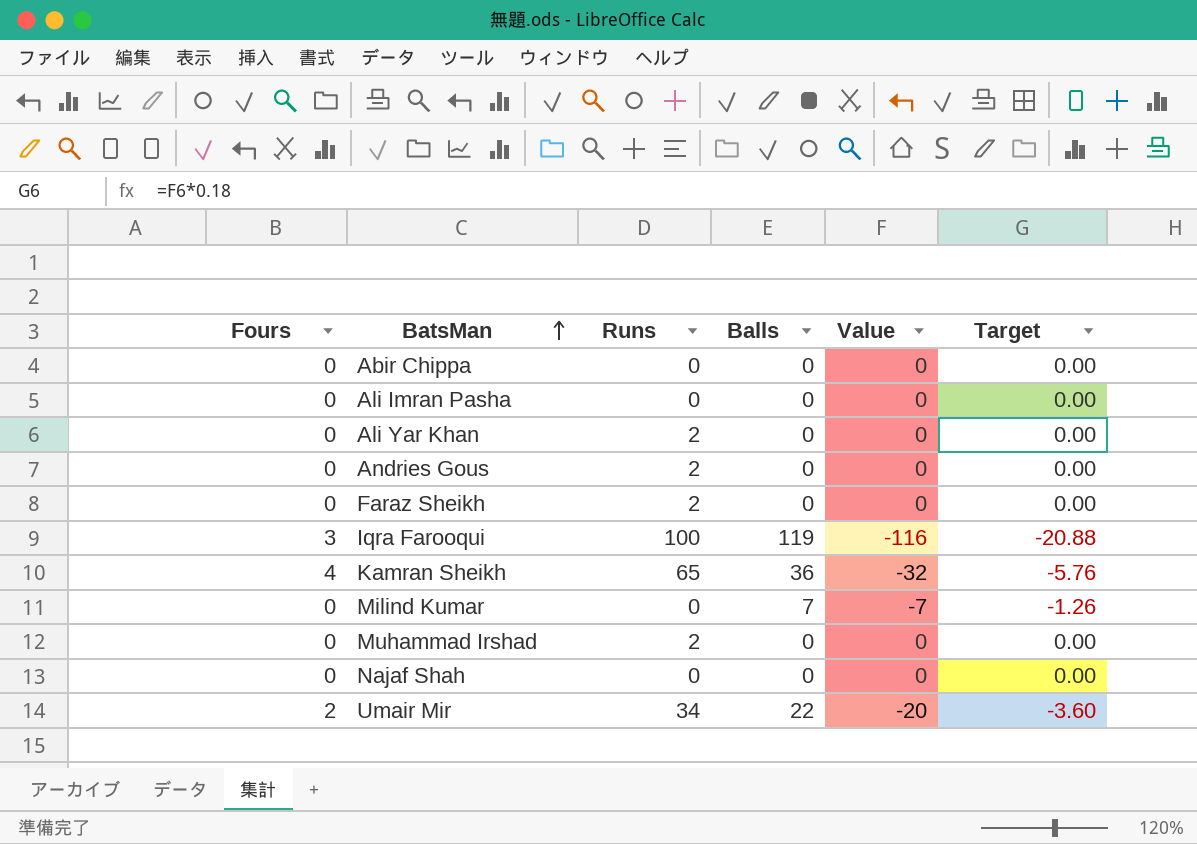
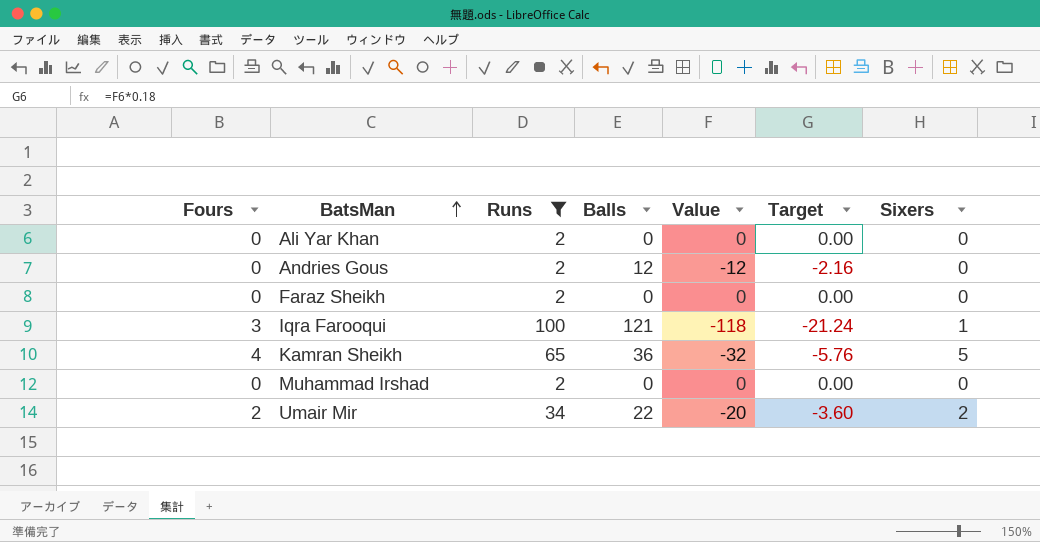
filter: none -> Runs != 0
column Sixers | position: none -> 7
Andries Gous | Balls: 0 -> 12
Andries Gous | Value: 0 -> -12
Andries Gous | Target: 0.00 -> -2.16
Iqra Farooqui | Balls: 119 -> 121
Iqra Farooqui | Value: -116 -> -118
Iqra Farooqui | Target: -20.88 -> -21.24

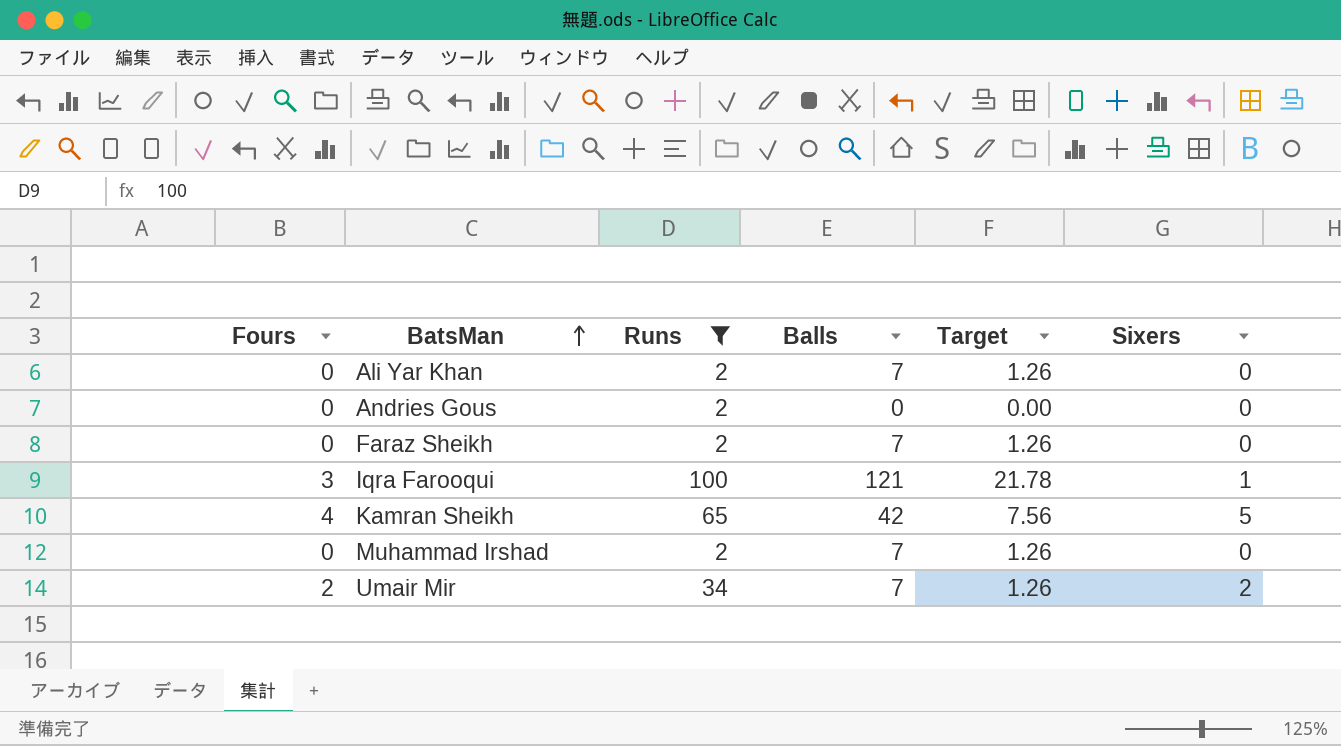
column Value | formula: [Fours] - [Balls] -> none
column Target | formula: [Value] * 0.18 -> [Balls] * 0.18
Ali Yar Khan | Balls: 0 -> 7
Andries Gous | Balls: 12 -> 0
Faraz Sheikh | Balls: 0 -> 7
Kamran Sheikh | Balls: 36 -> 42
Muhammad Irshad | Balls: 0 -> 7
Umair Mir | Balls: 22 -> 7

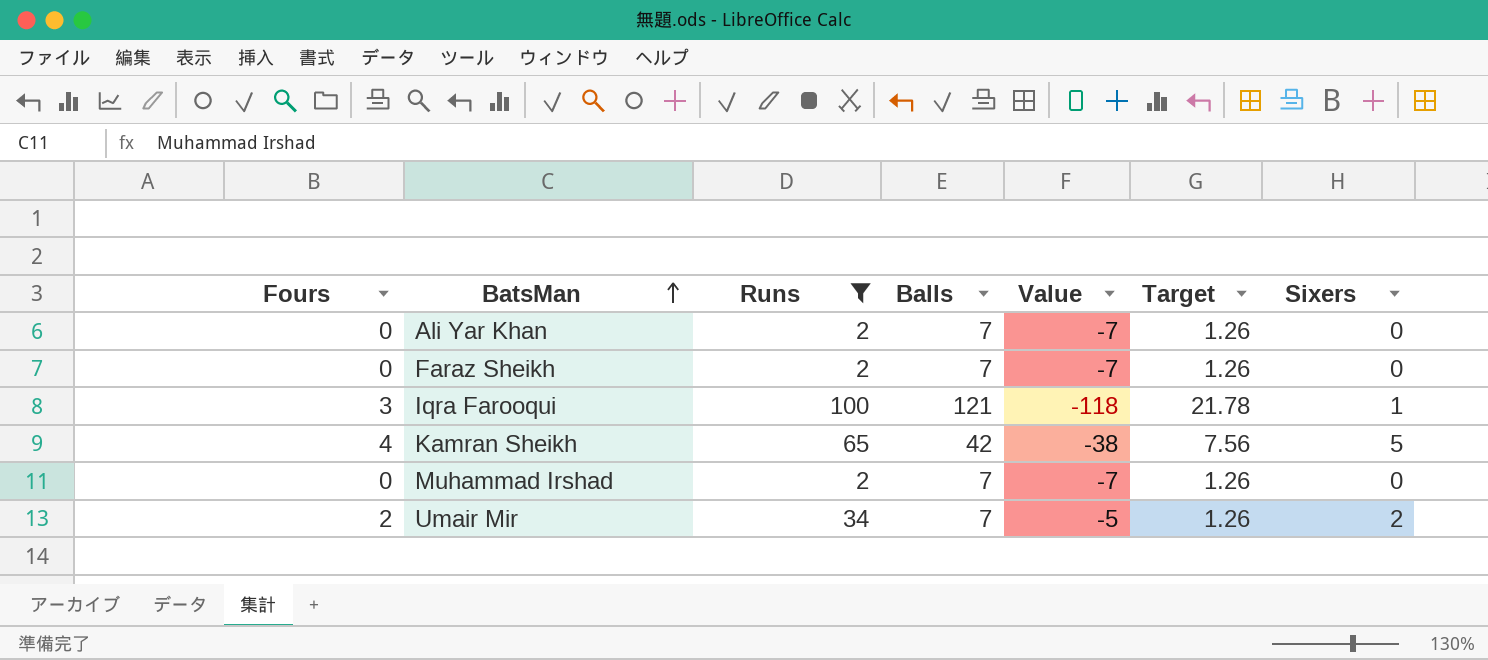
column Value | formula: none -> [Fours] - [Balls]
row Andries Gous: 0 | 2 | 0 | 0.00 | 0 -> none

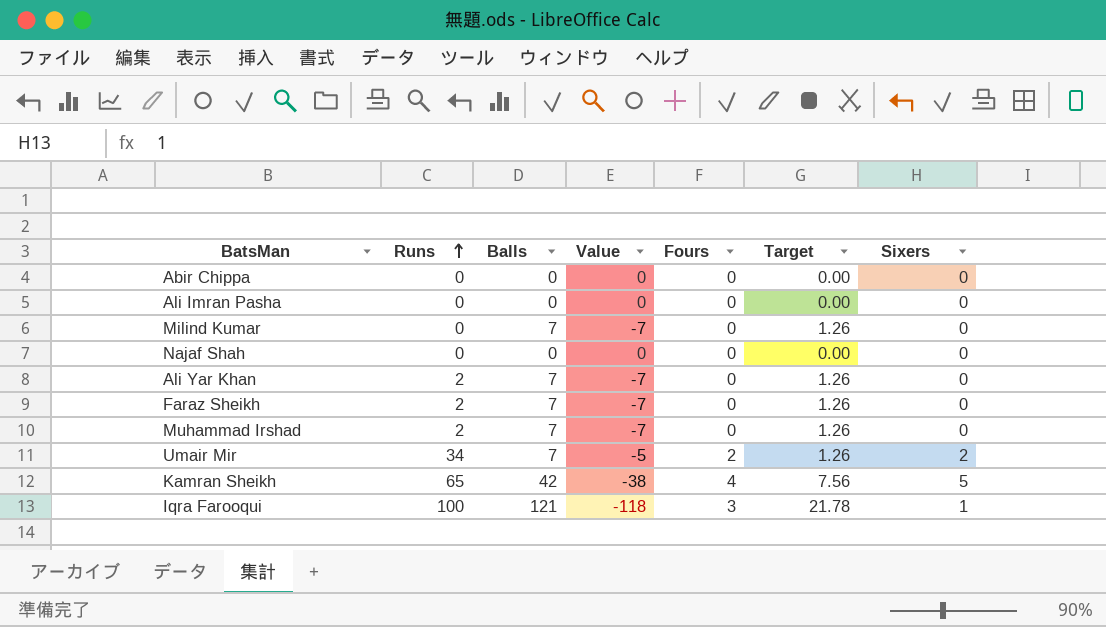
filter: Runs != 0 -> none
row order: BatsMan ascending -> Runs ascending
column Fours | position: 1 -> 5

